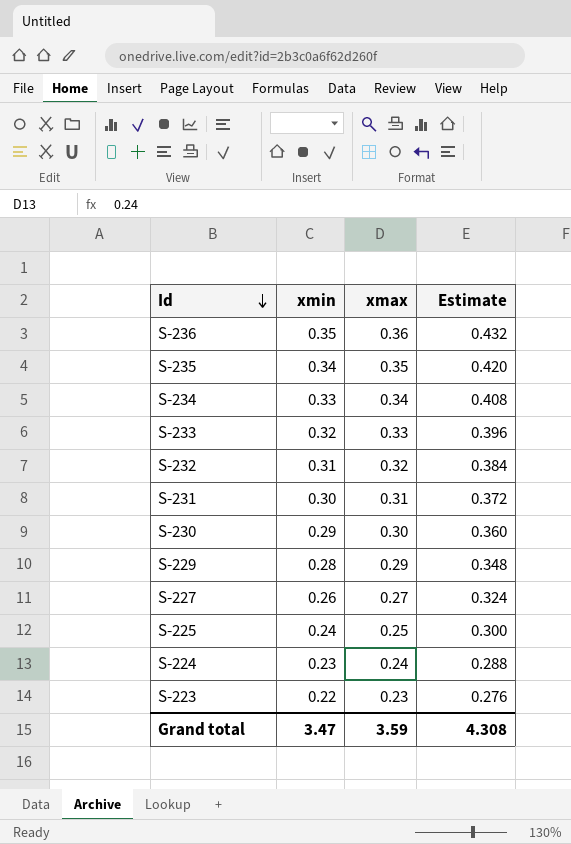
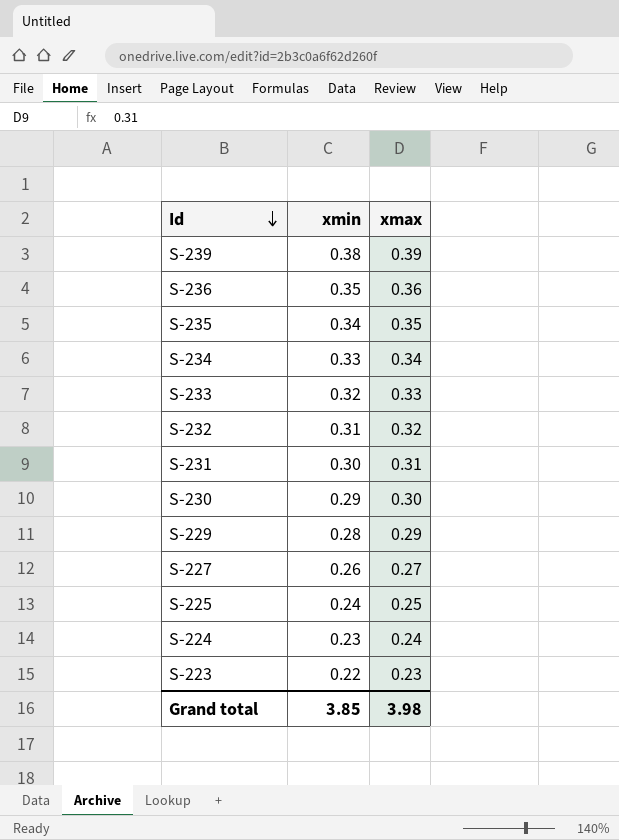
column Estimate | formula: [xmax] * 1.2 -> none
row S-239: none -> 0.38 | 0.39
Grand total | xmin: 3.47 -> 3.85
Grand total | xmax: 3.59 -> 3.98

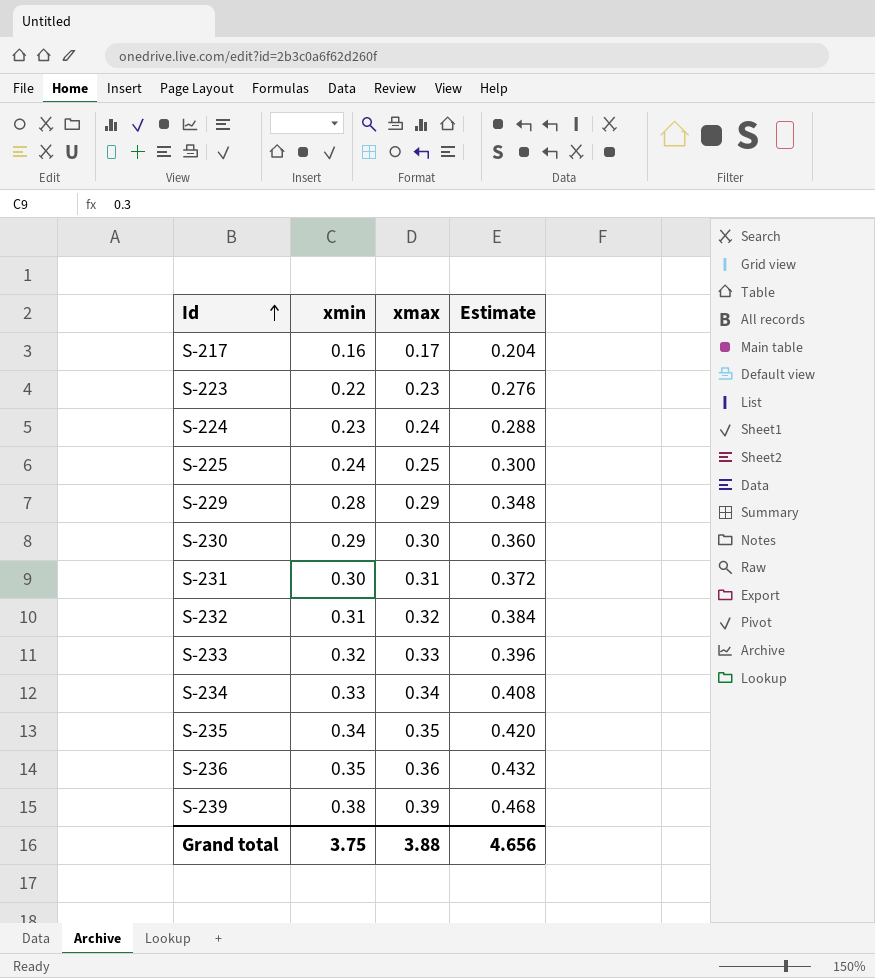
row order: Id descending -> Id ascending
column Estimate | formula: none -> [xmax] * 1.2
row S-227: 0.26 | 0.27 -> none
row S-217: none -> 0.16 | 0.17 | 0.204
Grand total | xmin: 3.85 -> 3.75
Grand total | xmax: 3.98 -> 3.88

